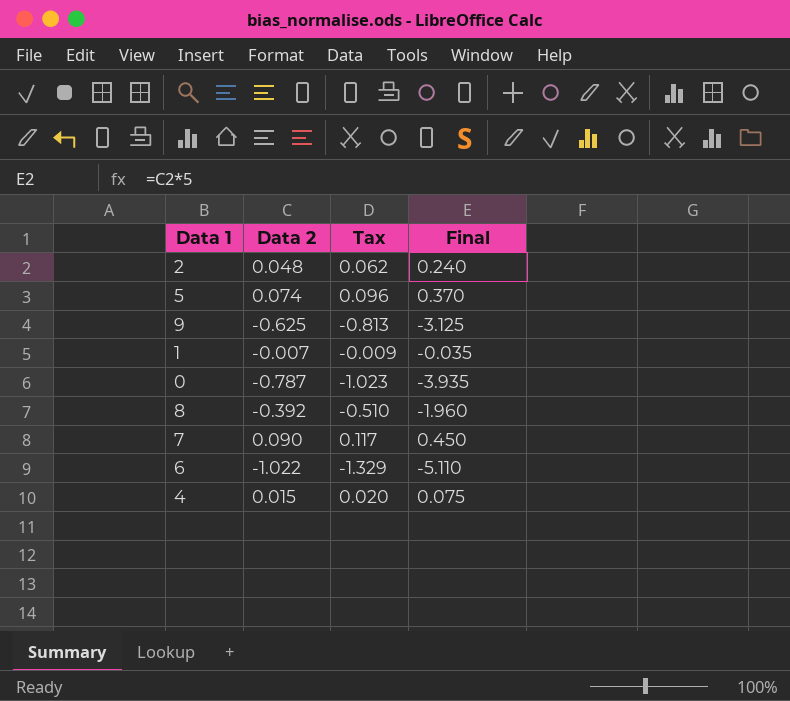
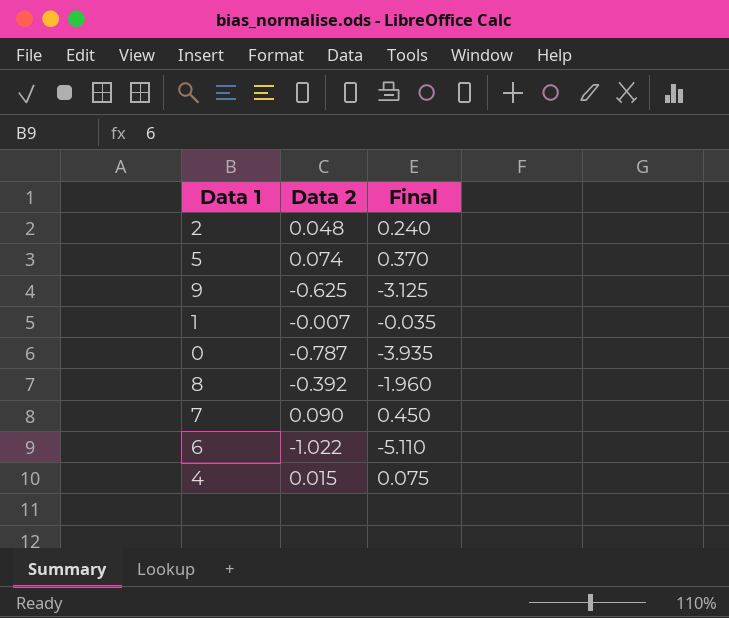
column Tax | formula: [Data 2] * 1.3 -> none

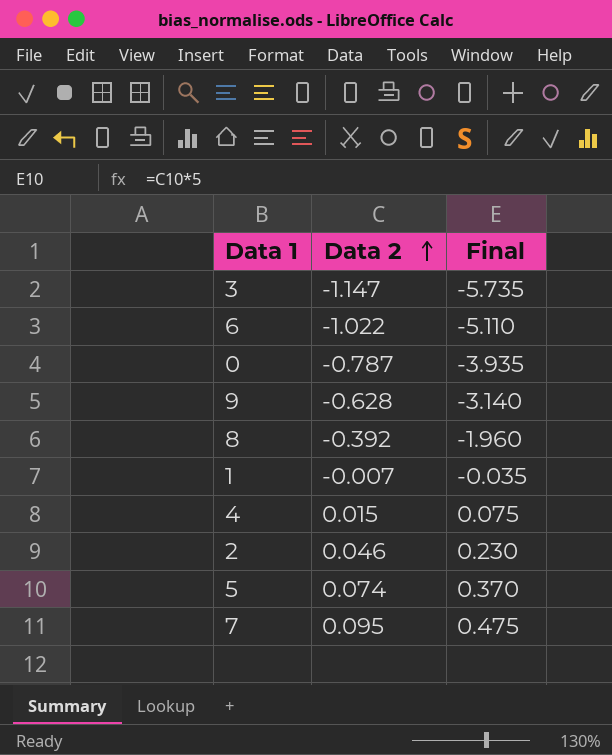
row order: none -> Data 2 ascending
row 3: none -> -1.147 | -5.735
9 | Data 2: -0.625 -> -0.628
9 | Final: -3.125 -> -3.140
2 | Data 2: 0.048 -> 0.046
2 | Final: 0.240 -> 0.230
7 | Data 2: 0.090 -> 0.095
7 | Final: 0.450 -> 0.475

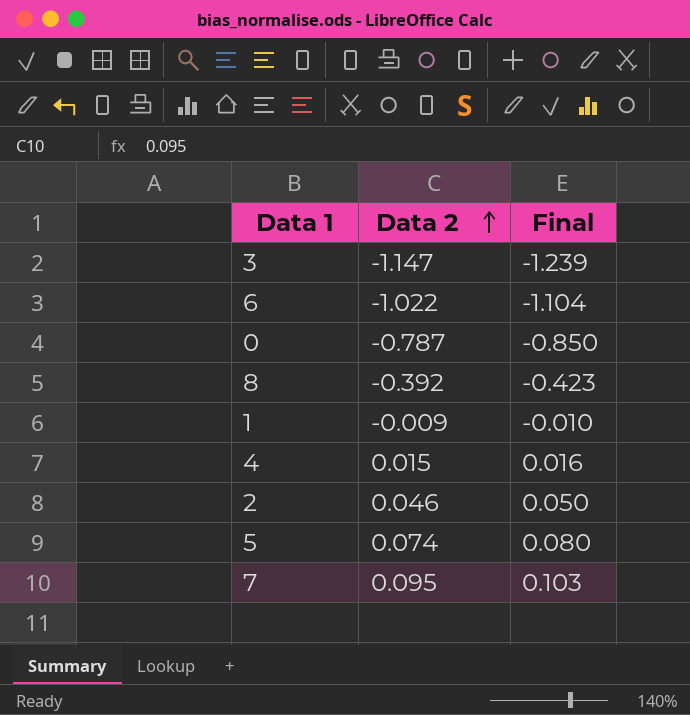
column Final | formula: [Data 2] * 5 -> [Data 2] * 1.08
row 9: -0.628 | -3.140 -> none
1 | Data 2: -0.007 -> -0.009

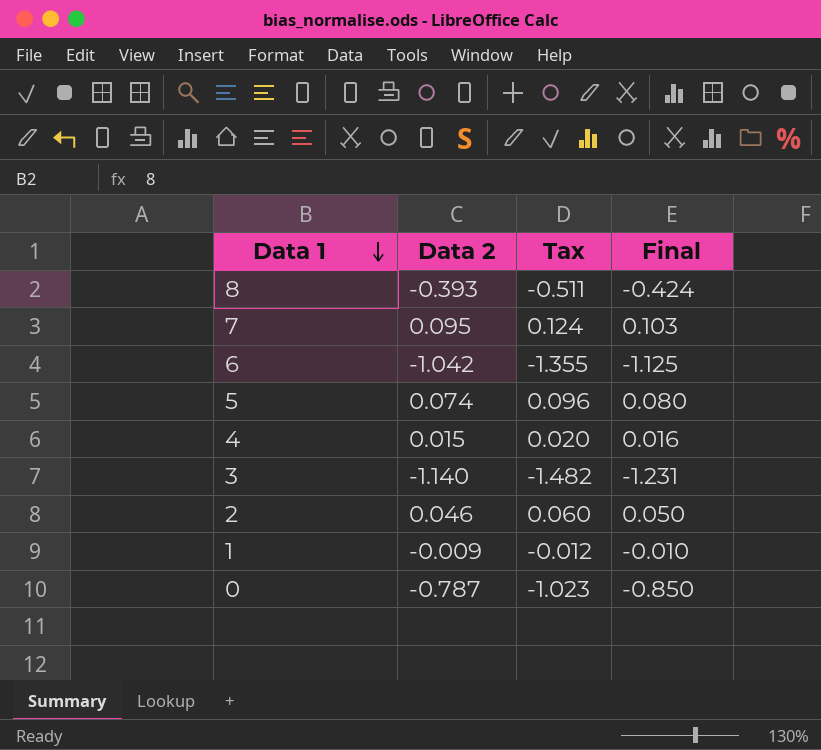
row order: Data 2 ascending -> Data 1 descending
column Tax | formula: none -> [Data 2] * 1.3
8 | Data 2: -0.392 -> -0.393
8 | Final: -0.423 -> -0.424
6 | Data 2: -1.022 -> -1.042
6 | Final: -1.104 -> -1.125
3 | Data 2: -1.147 -> -1.140
3 | Final: -1.239 -> -1.231

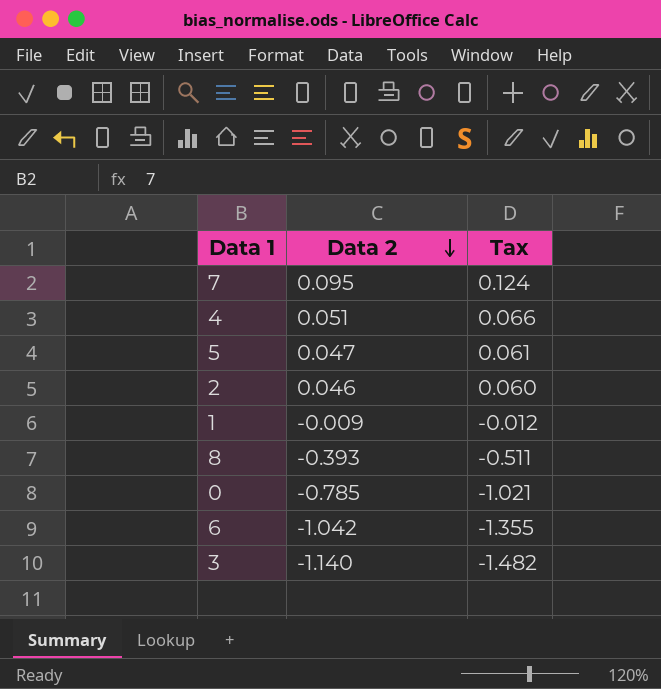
row order: Data 1 descending -> Data 2 descending
column Final | formula: [Data 2] * 1.08 -> none
4 | Data 2: 0.015 -> 0.051
4 | Tax: 0.020 -> 0.066
5 | Data 2: 0.074 -> 0.047
5 | Tax: 0.096 -> 0.061
0 | Data 2: -0.787 -> -0.785
0 | Tax: -1.023 -> -1.021

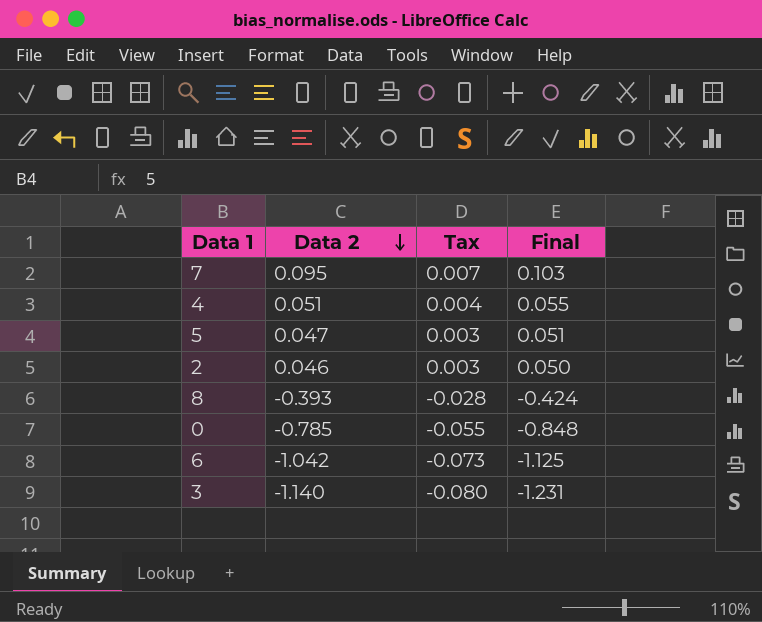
column Tax | formula: [Data 2] * 1.3 -> [Data 2] * 0.07
column Final | formula: none -> [Data 2] * 1.08
row 1: -0.009 | -0.012 -> none

